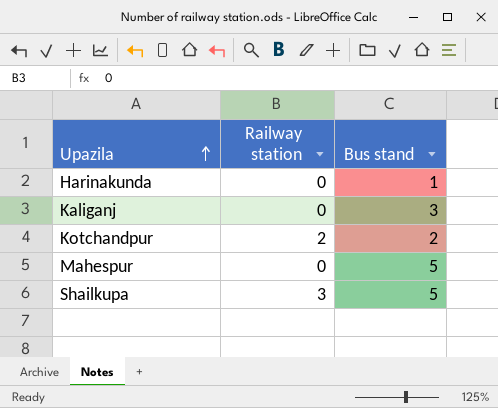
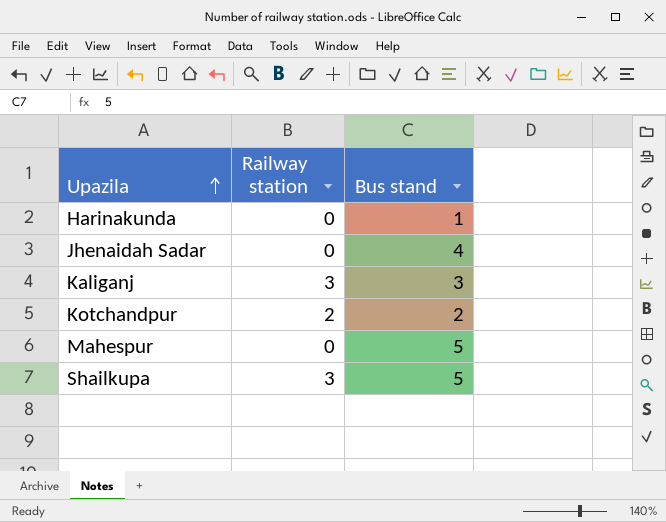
row Jhenaidah Sadar: none -> 0 | 4
Kaliganj | Railway station: 0 -> 3

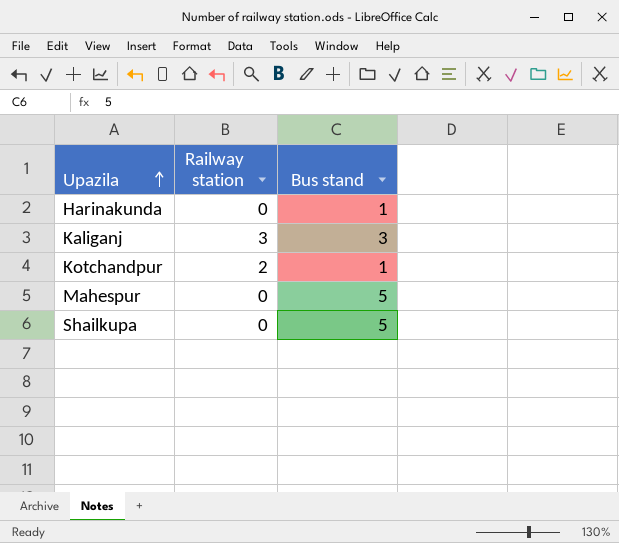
row Jhenaidah Sadar: 0 | 4 -> none
Kotchandpur | Bus stand: 2 -> 1
Shailkupa | Railway station: 3 -> 0

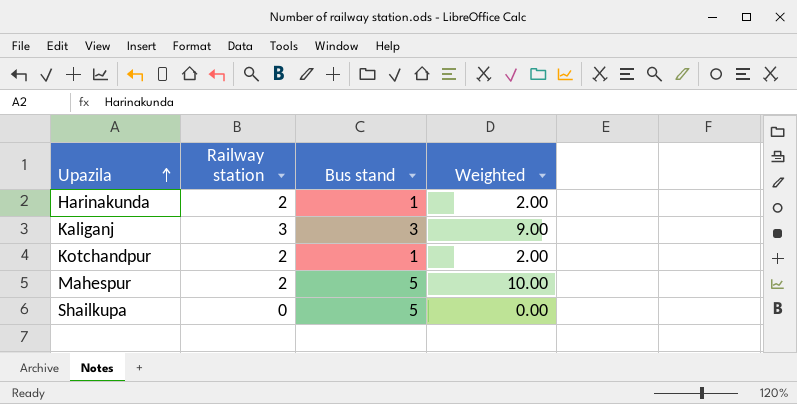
column Weighted | formula: none -> [Railway station] * [Bus stand]
Harinakunda | Railway station: 0 -> 2
Mahespur | Railway station: 0 -> 2

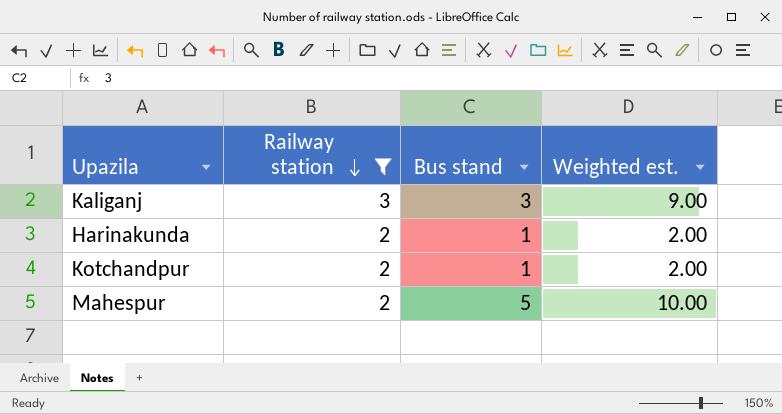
filter: none -> Railway station != 0
row order: Upazila ascending -> Railway station descending
column name: Weighted -> Weighted est.

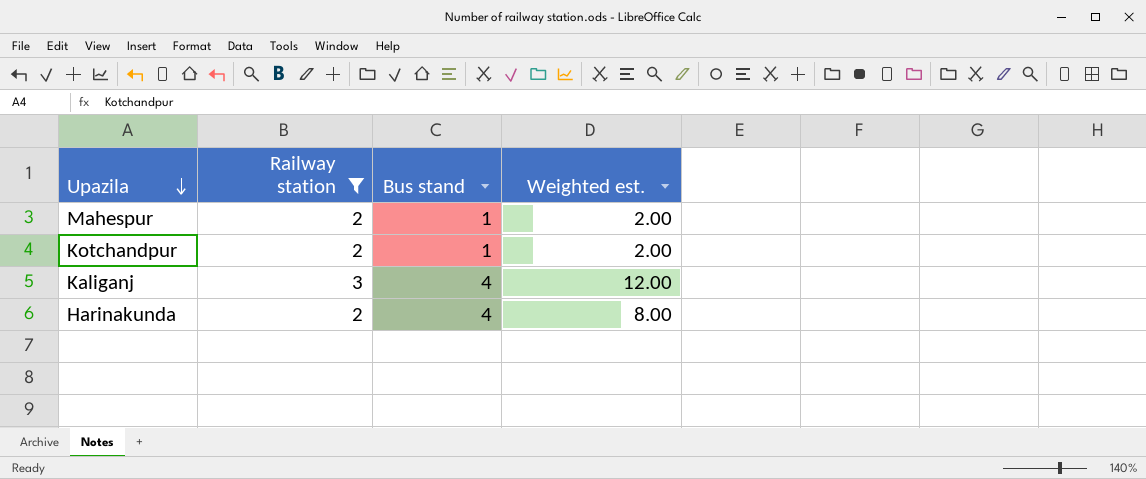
row order: Railway station descending -> Upazila descending
Mahespur | Bus stand: 5 -> 1
Mahespur | Weighted est.: 10.00 -> 2.00
Kaliganj | Bus stand: 3 -> 4
Kaliganj | Weighted est.: 9.00 -> 12.00
Harinakunda | Bus stand: 1 -> 4
Harinakunda | Weighted est.: 2.00 -> 8.00

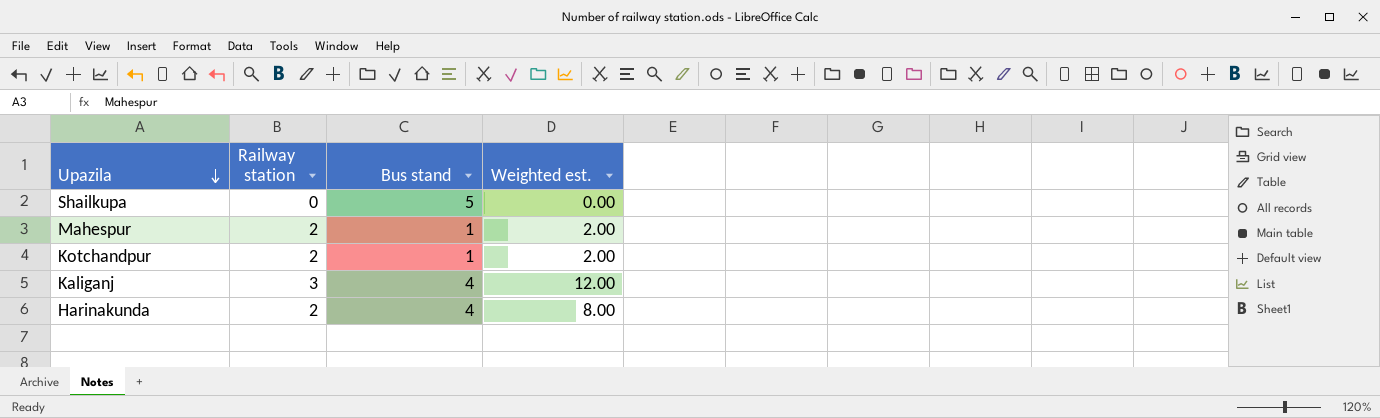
filter: Railway station != 0 -> none

